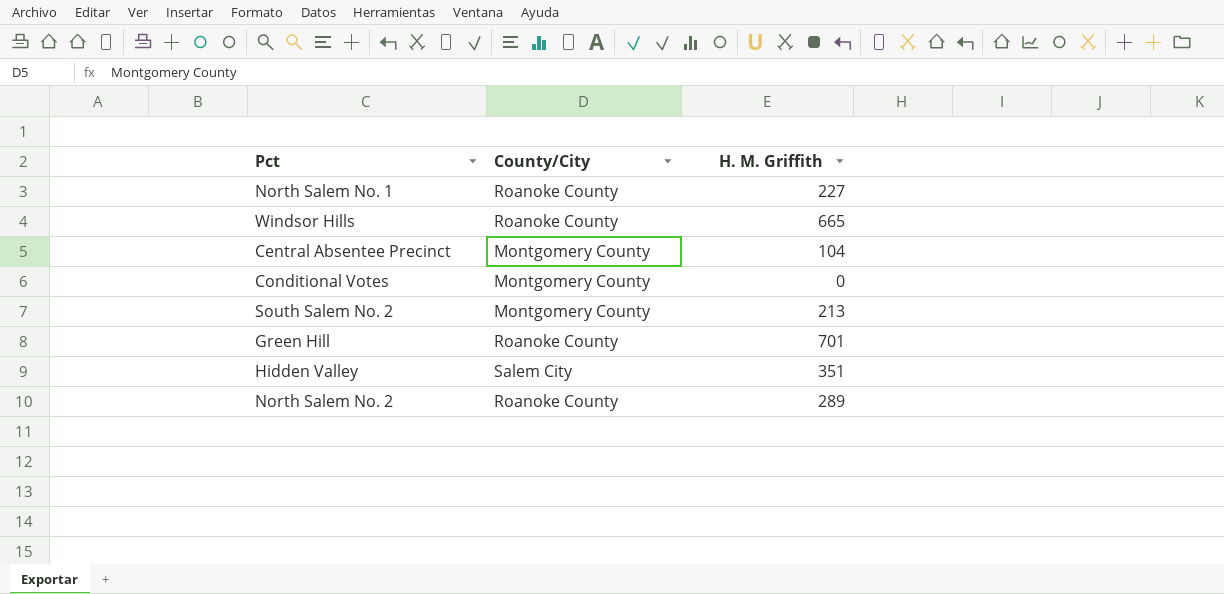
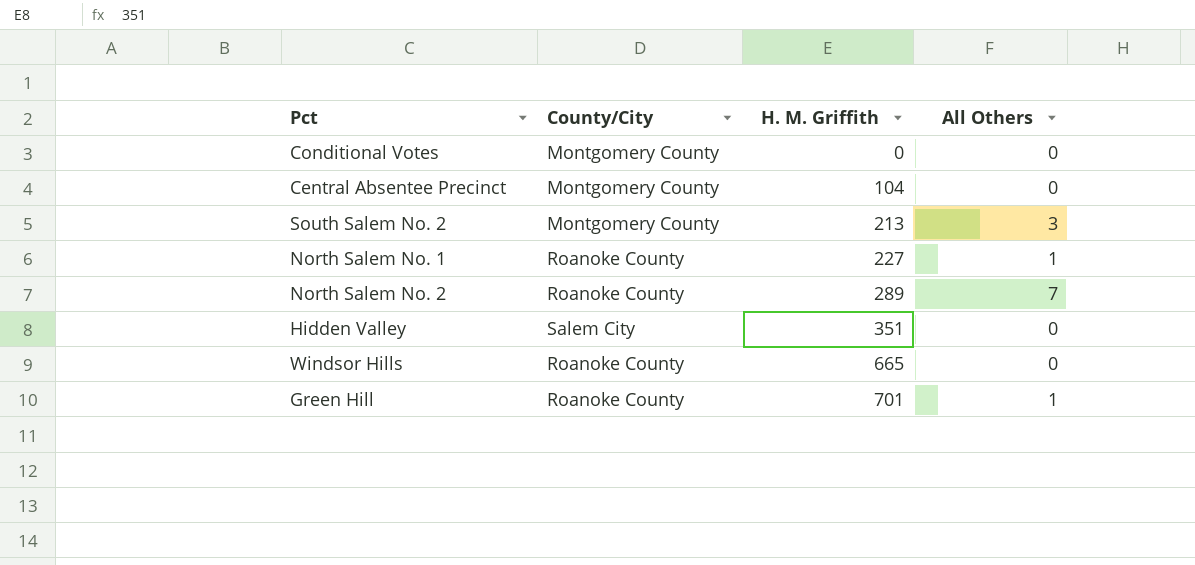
row order: none -> H. M. Griffith ascending
column All Others | position: none -> 4

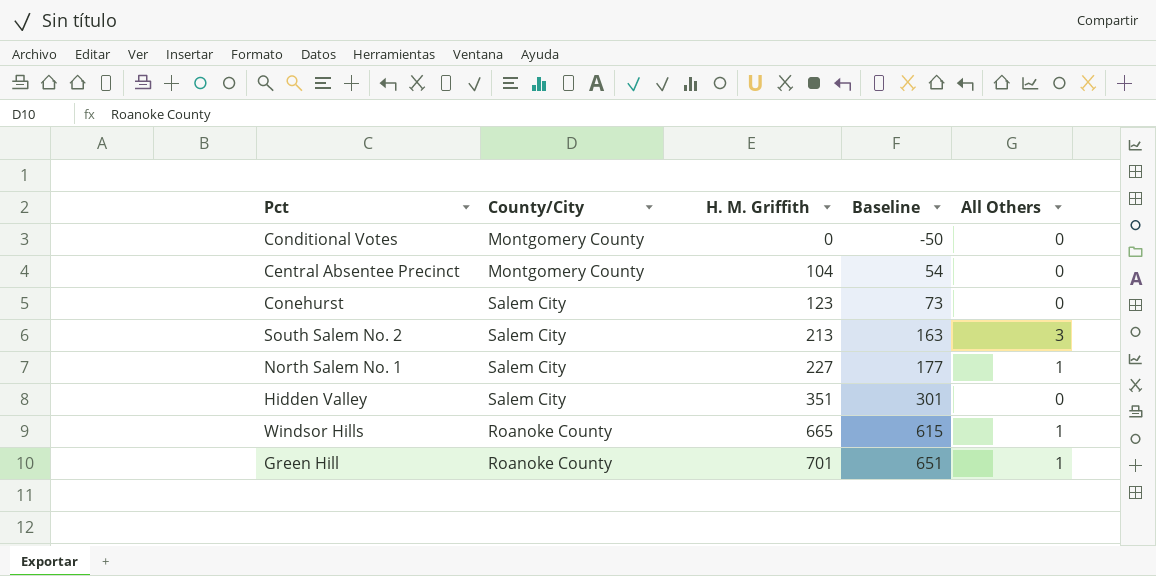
column Baseline | formula: none -> [H. M. Griffith] - 50
row North Salem No. 2: Roanoke County | 289 | 7 -> none
row Conehurst: none -> Salem City | 123 | 73 | 0
South Salem No. 2 | County/City: Montgomery County -> Salem City
North Salem No. 1 | County/City: Roanoke County -> Salem City
Windsor Hills | All Others: 0 -> 1

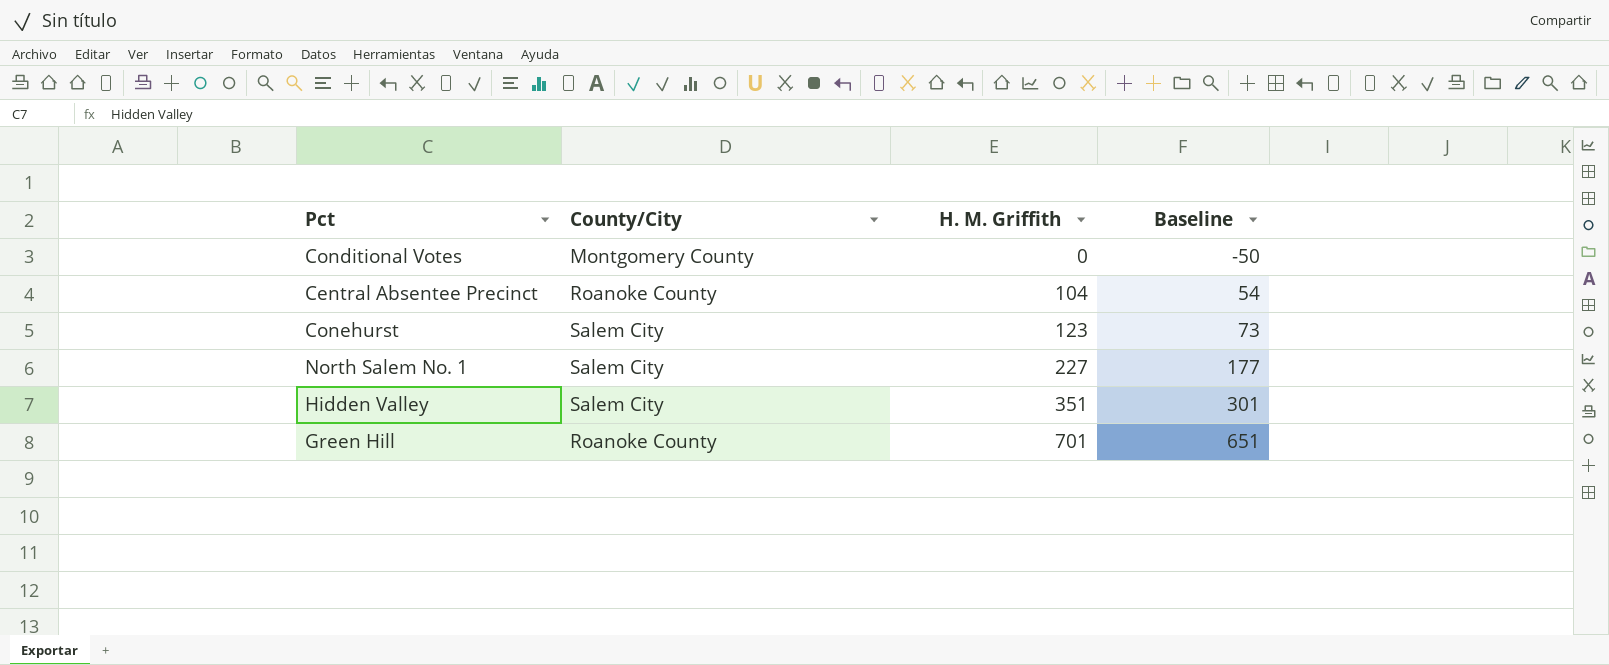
column All Others | position: 5 -> none
row South Salem No. 2: Salem City | 213 | 163 | 3 -> none
row Windsor Hills: Roanoke County | 665 | 615 | 1 -> none
Central Absentee Precinct | County/City: Montgomery County -> Roanoke County

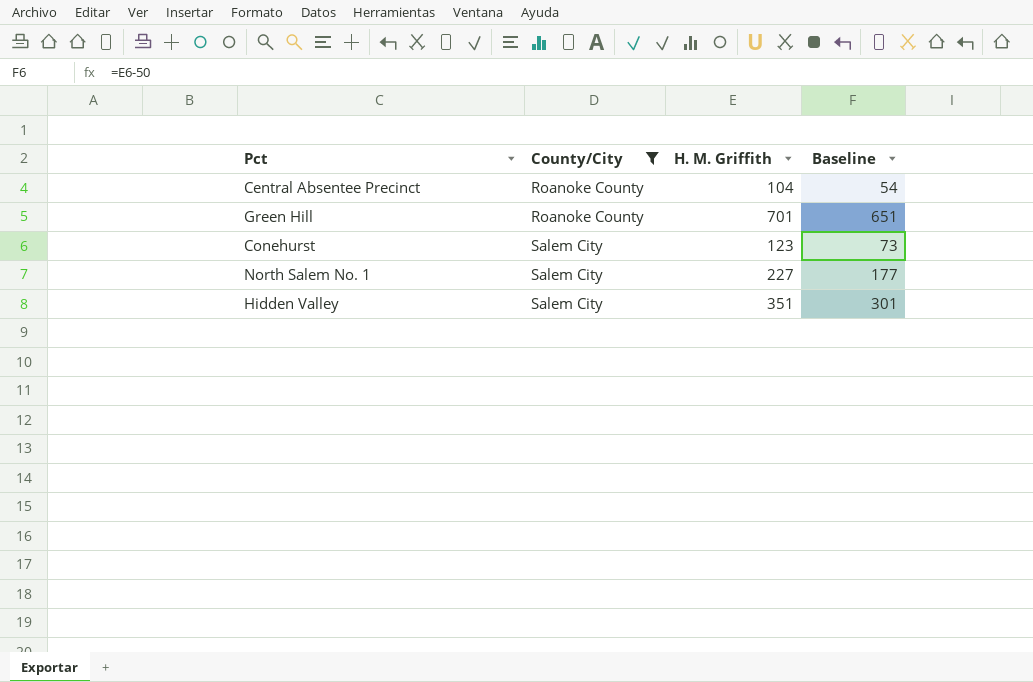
filter: none -> County/City != Montgomery County
row order: H. M. Griffith ascending -> County/City ascending

